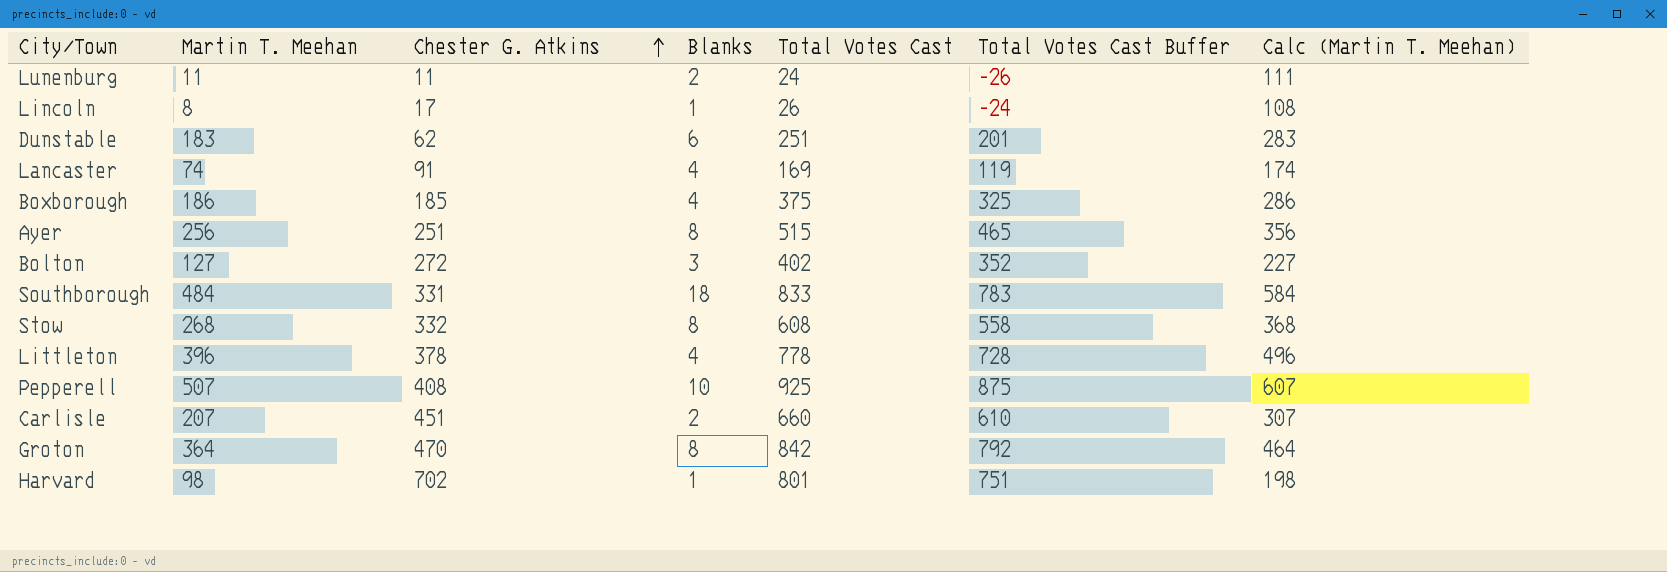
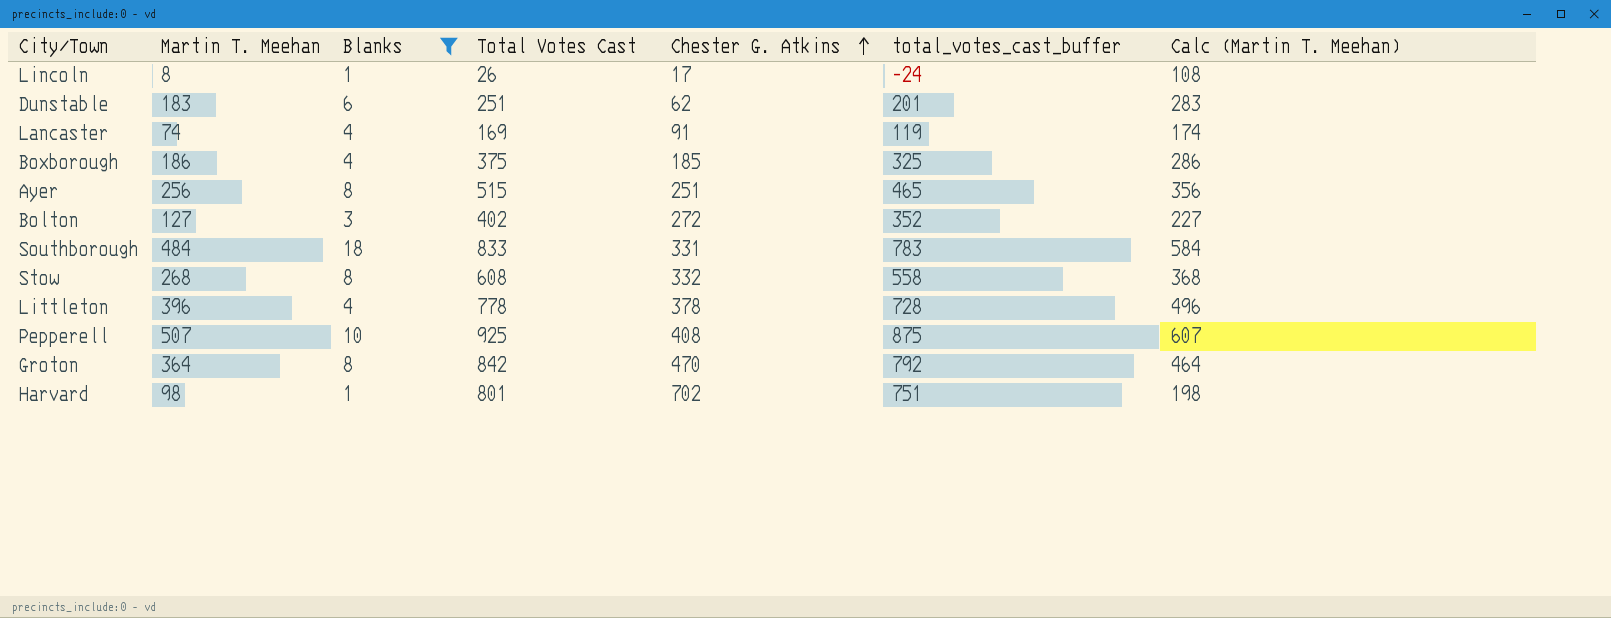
filter: none -> Blanks != 2
column Chester G. Atkins | position: 3 -> 5
column name: Total Votes Cast Buffer -> total_votes_cast_buffer

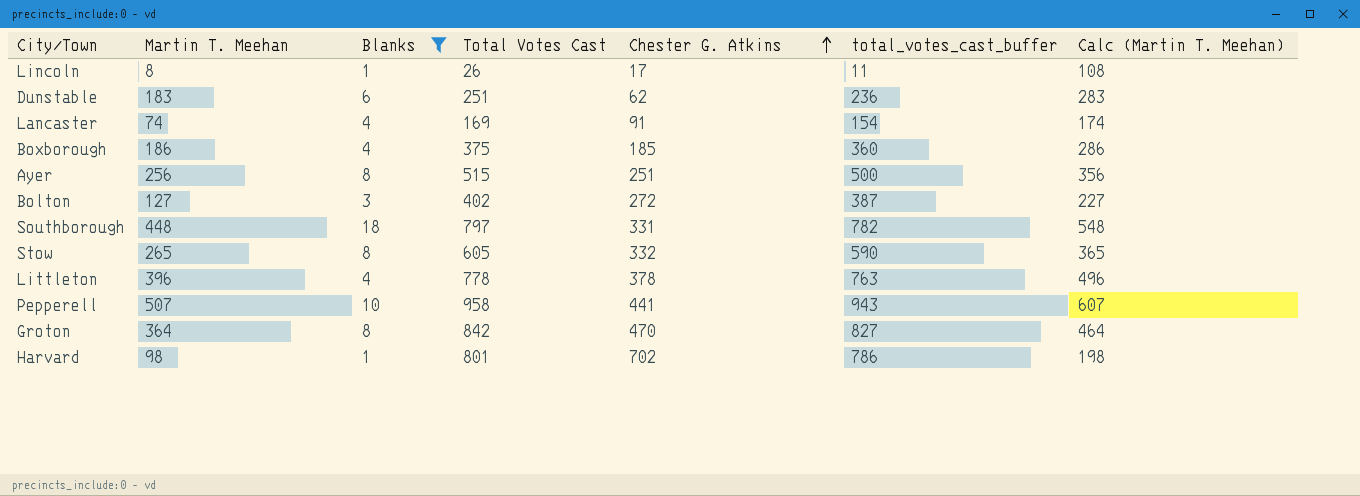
column total_votes_cast_buffer | formula: [Total Votes Cast] - 50 -> [Total Votes Cast] - 15
Southborough | Martin T. Meehan: 484 -> 448
Southborough | Total Votes Cast: 833 -> 797
Southborough | Calc (Martin T. Meehan): 584 -> 548
Stow | Martin T. Meehan: 268 -> 265
Stow | Total Votes Cast: 608 -> 605
Stow | Calc (Martin T. Meehan): 368 -> 365
Pepperell | Total Votes Cast: 925 -> 958
Pepperell | Chester G. Atkins: 408 -> 441

